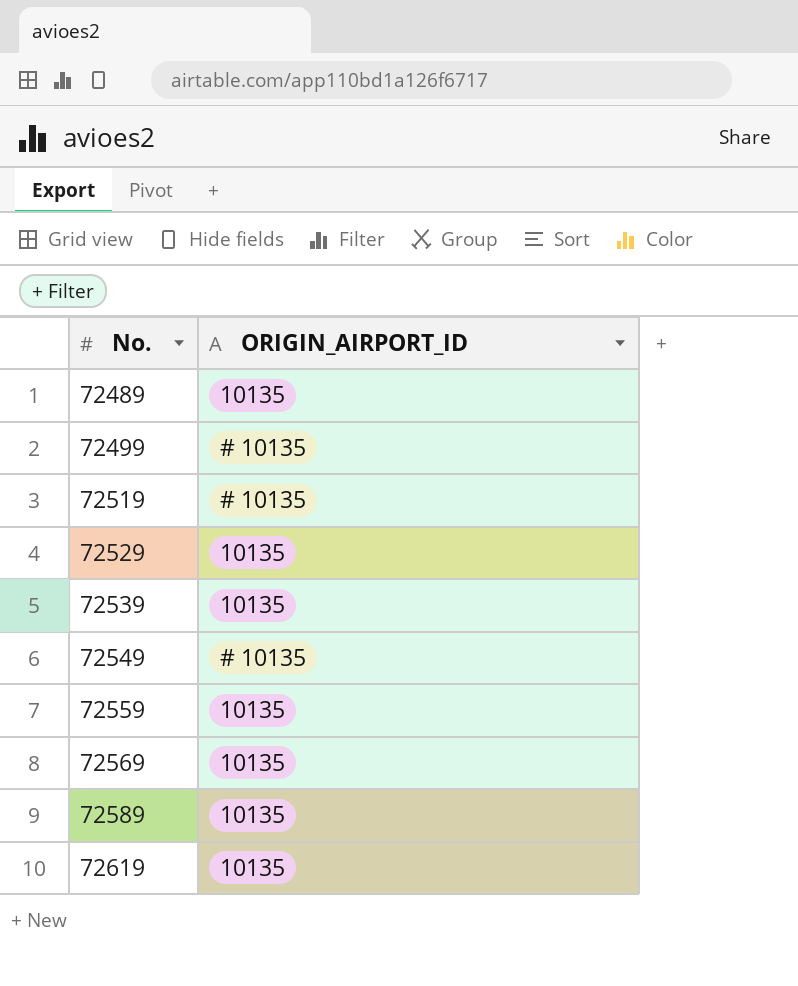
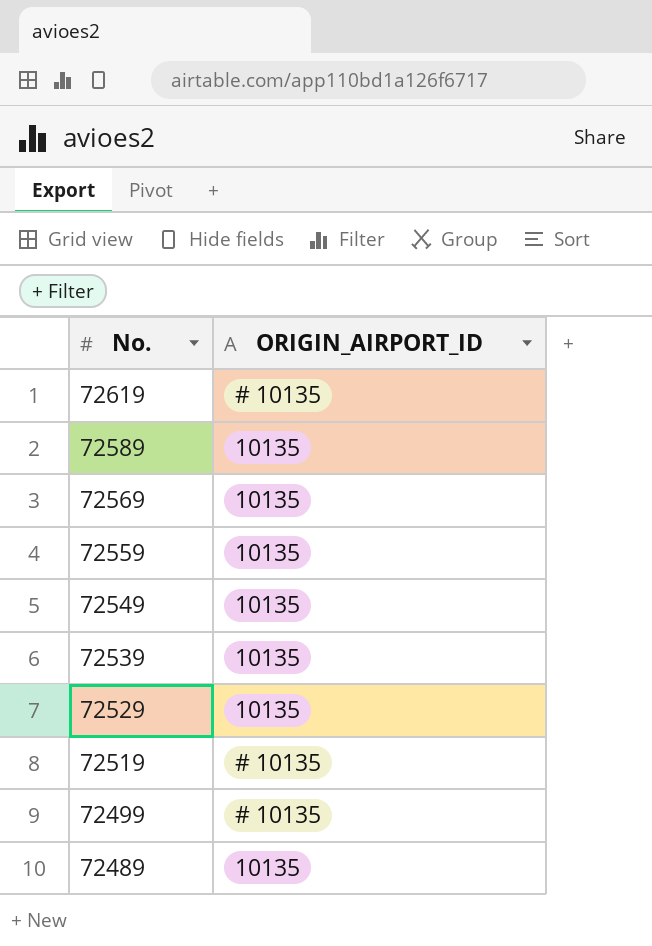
row order: No. ascending -> No. descending
72619 | ORIGIN_AIRPORT_ID: 10135 -> # 10135
72549 | ORIGIN_AIRPORT_ID: # 10135 -> 10135

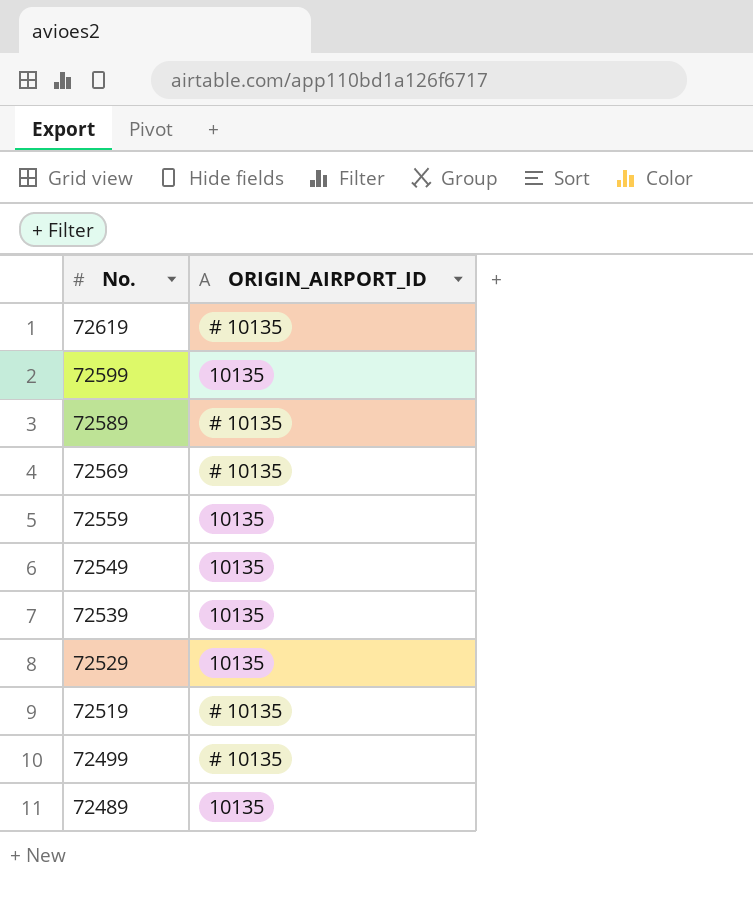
row 72599: none -> 10135
72589 | ORIGIN_AIRPORT_ID: 10135 -> # 10135
72569 | ORIGIN_AIRPORT_ID: 10135 -> # 10135

